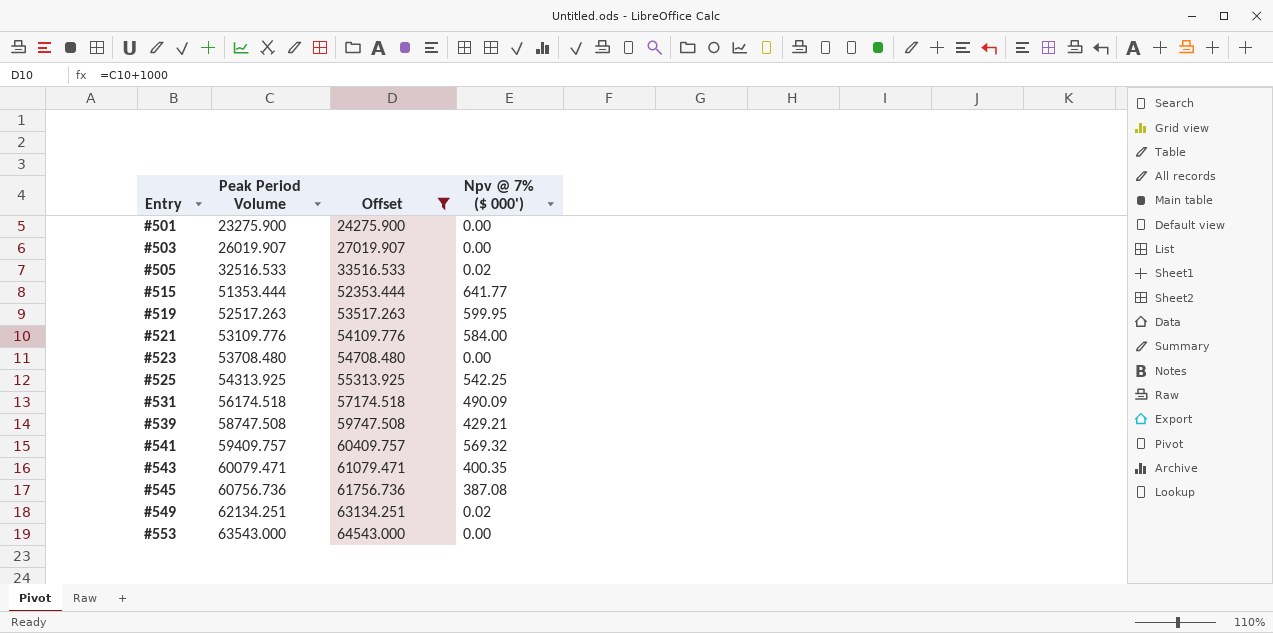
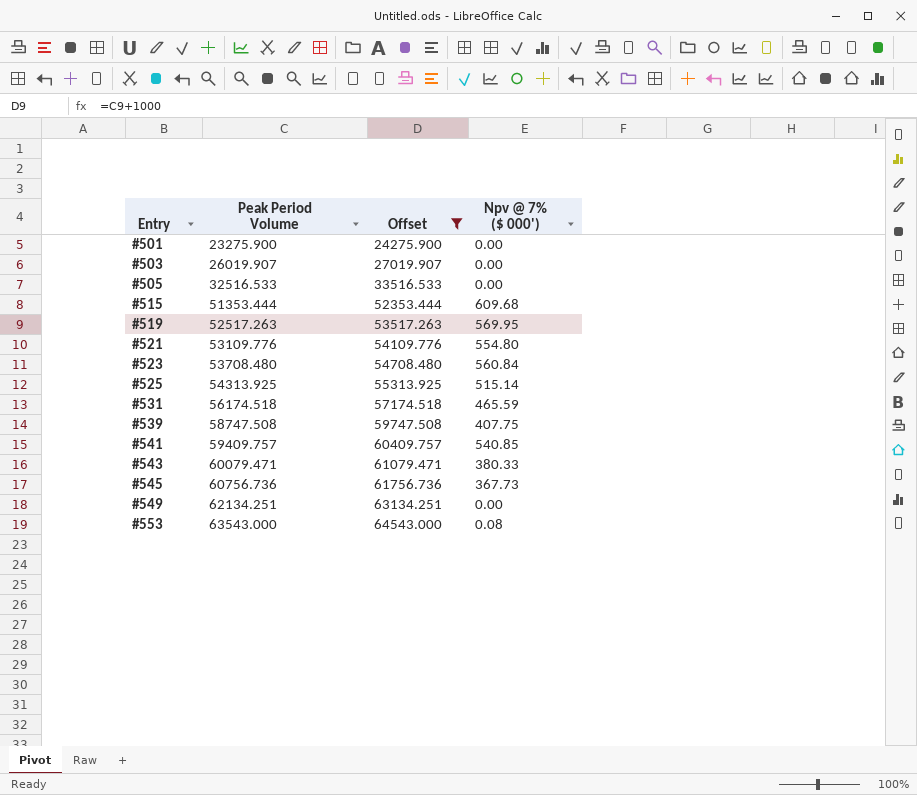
#505 | Npv @ 7% ($ 000'): 0.02 -> 0.00
#515 | Npv @ 7% ($ 000'): 641.77 -> 609.68
#519 | Npv @ 7% ($ 000'): 599.95 -> 569.95
#521 | Npv @ 7% ($ 000'): 584.00 -> 554.80
#523 | Npv @ 7% ($ 000'): 0.00 -> 560.84
#525 | Npv @ 7% ($ 000'): 542.25 -> 515.14
#531 | Npv @ 7% ($ 000'): 490.09 -> 465.59
#539 | Npv @ 7% ($ 000'): 429.21 -> 407.75
#541 | Npv @ 7% ($ 000'): 569.32 -> 540.85
#543 | Npv @ 7% ($ 000'): 400.35 -> 380.33
#545 | Npv @ 7% ($ 000'): 387.08 -> 367.73
#549 | Npv @ 7% ($ 000'): 0.02 -> 0.00
#553 | Npv @ 7% ($ 000'): 0.00 -> 0.08

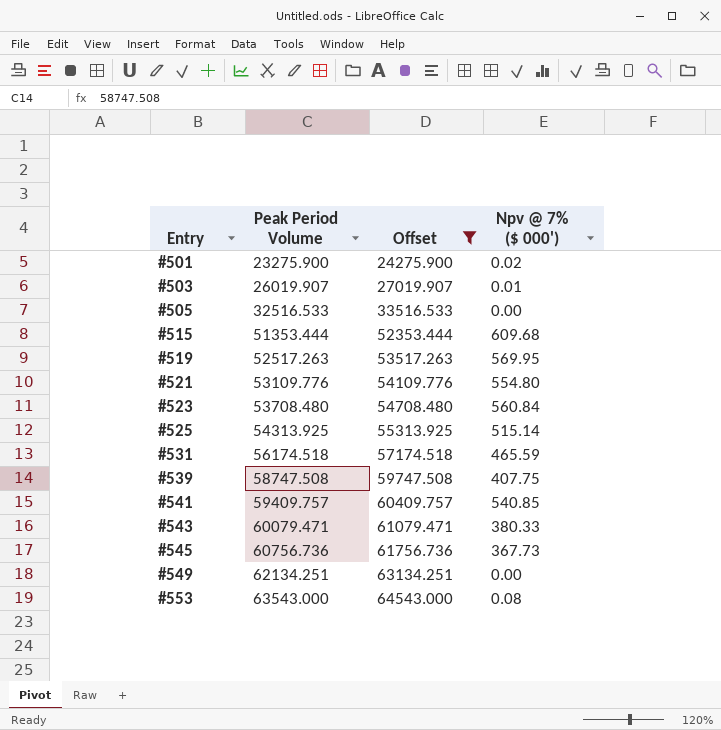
#501 | Npv @ 7% ($ 000'): 0.00 -> 0.02
#503 | Npv @ 7% ($ 000'): 0.00 -> 0.01

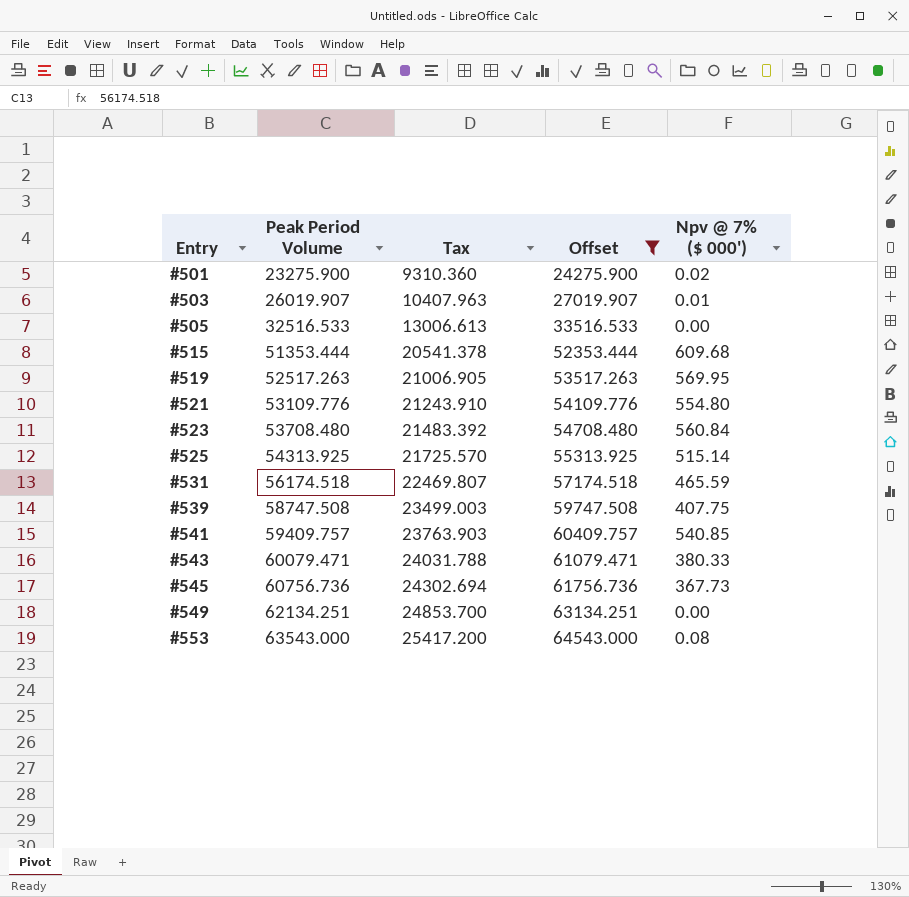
column Tax | formula: none -> [Peak Period Volume] * 0.4

